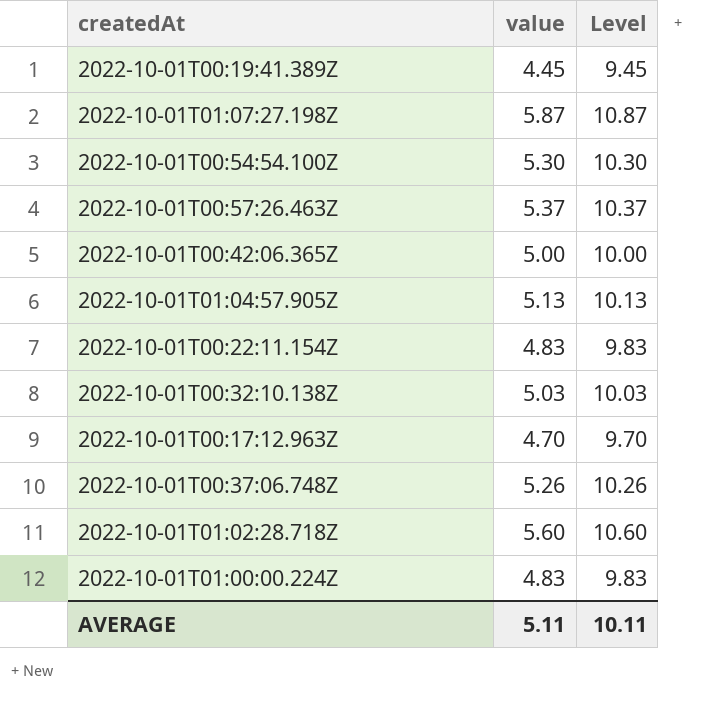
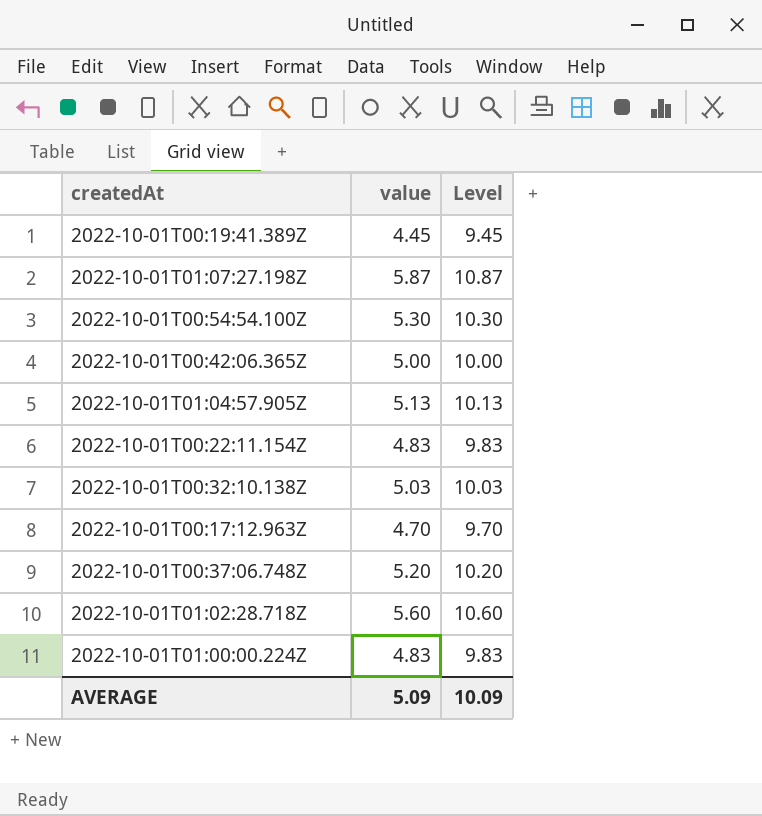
row 2022-10-01T00:57:26.463Z: 5.37 | 10.37 -> none
2022-10-01T00:37:06.748Z | value: 5.26 -> 5.20
2022-10-01T00:37:06.748Z | Level: 10.26 -> 10.20
AVERAGE | value: 5.11 -> 5.09
AVERAGE | Level: 10.11 -> 10.09

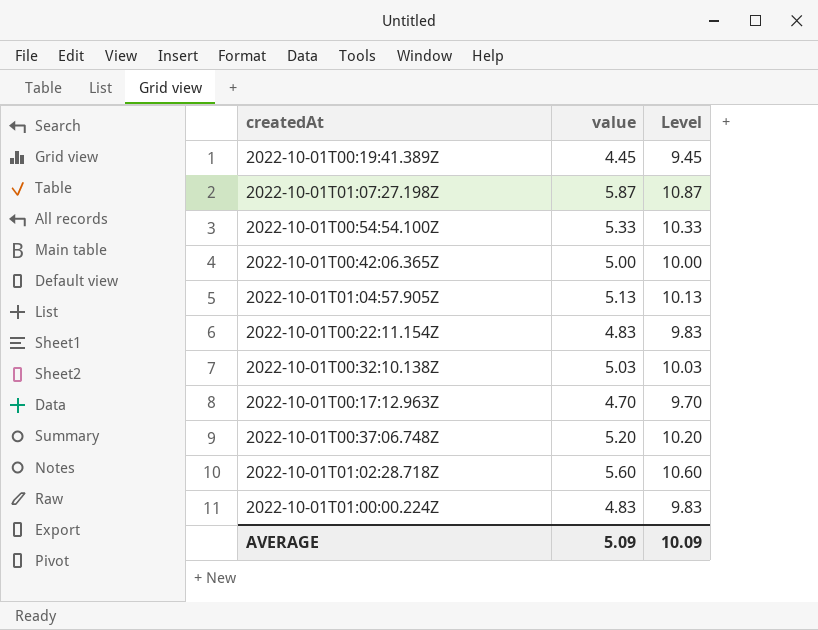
2022-10-01T00:54:54.100Z | value: 5.30 -> 5.33
2022-10-01T00:54:54.100Z | Level: 10.30 -> 10.33

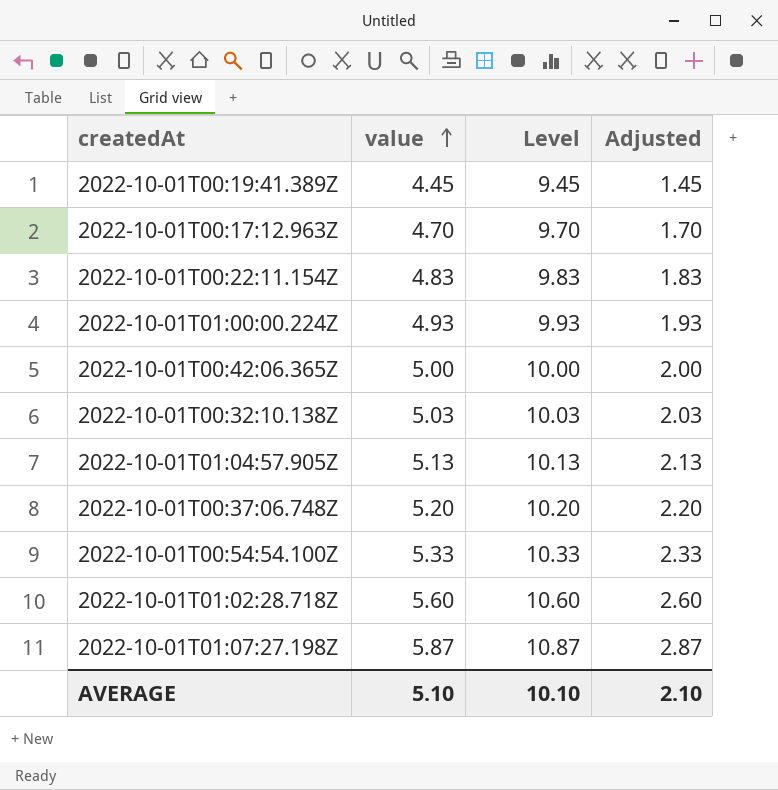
row order: none -> value ascending
column Adjusted | formula: none -> [value] - 3
2022-10-01T01:00:00.224Z | value: 4.83 -> 4.93
2022-10-01T01:00:00.224Z | Level: 9.83 -> 9.93
AVERAGE | value: 5.09 -> 5.10
AVERAGE | Level: 10.09 -> 10.10

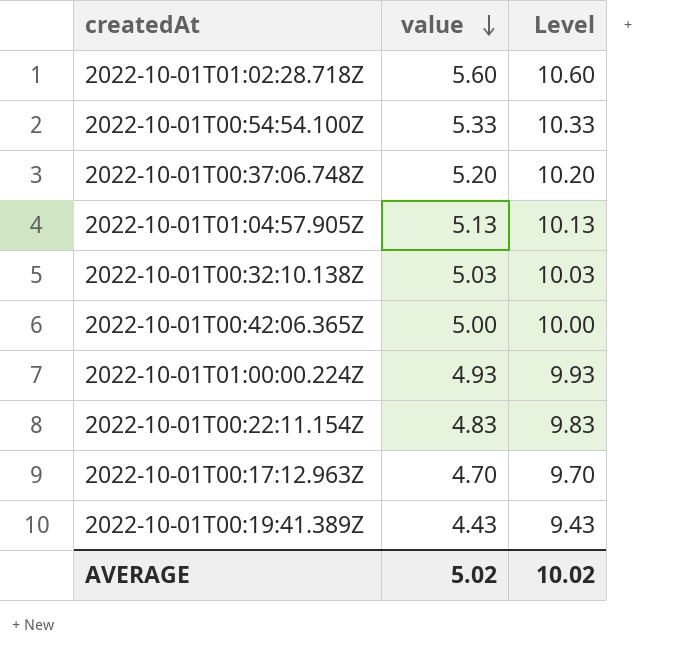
row order: value ascending -> value descending
column Adjusted | formula: [value] - 3 -> none
row 2022-10-01T01:07:27.198Z: 5.87 | 10.87 | 2.87 -> none
2022-10-01T00:19:41.389Z | value: 4.45 -> 4.43
2022-10-01T00:19:41.389Z | Level: 9.45 -> 9.43
AVERAGE | value: 5.10 -> 5.02
AVERAGE | Level: 10.10 -> 10.02

